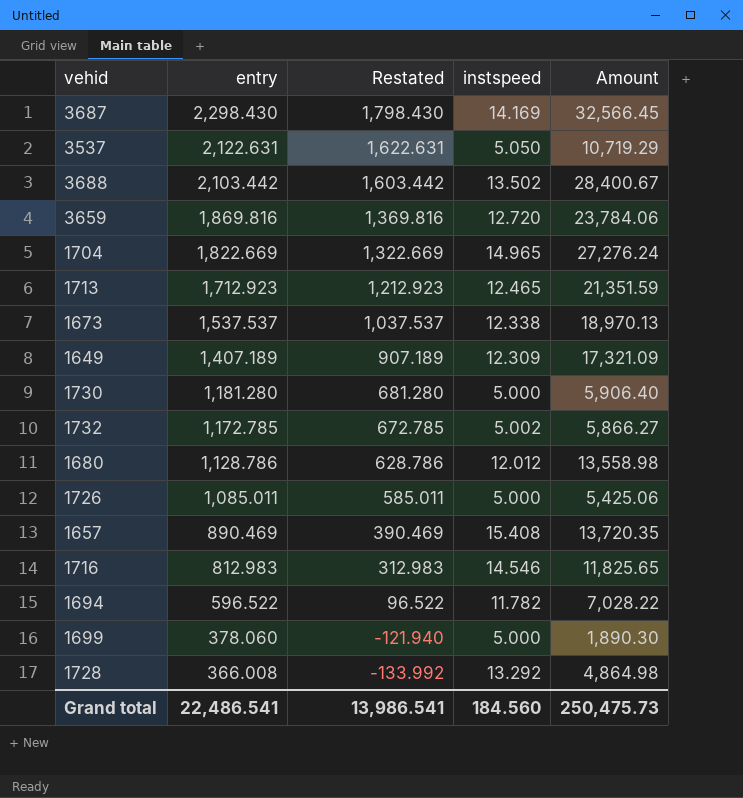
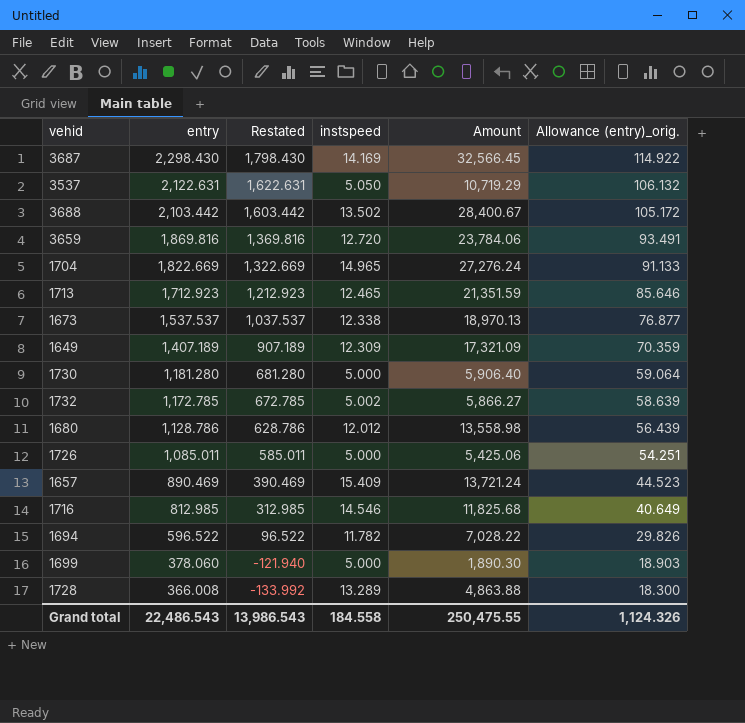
column Allowance (entry)_orig. | formula: none -> [entry] * 0.05
1657 | instspeed: 15.408 -> 15.409
1657 | Amount: 13,720.35 -> 13,721.24
1716 | entry: 812.983 -> 812.985
1716 | Restated: 312.983 -> 312.985
1716 | Amount: 11,825.65 -> 11,825.68
1728 | instspeed: 13.292 -> 13.289
1728 | Amount: 4,864.98 -> 4,863.88
Grand total | entry: 22,486.541 -> 22,486.543
Grand total | Restated: 13,986.541 -> 13,986.543
Grand total | instspeed: 184.560 -> 184.558
Grand total | Amount: 250,475.73 -> 250,475.55

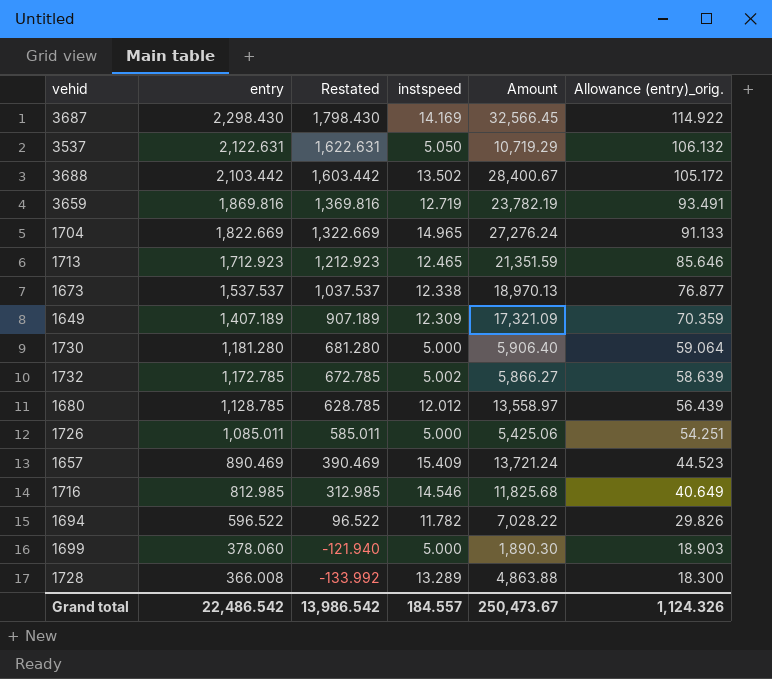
3659 | instspeed: 12.720 -> 12.719
3659 | Amount: 23,784.06 -> 23,782.19
1680 | entry: 1,128.786 -> 1,128.785
1680 | Restated: 628.786 -> 628.785
1680 | Amount: 13,558.98 -> 13,558.97
Grand total | entry: 22,486.543 -> 22,486.542
Grand total | Restated: 13,986.543 -> 13,986.542
Grand total | instspeed: 184.558 -> 184.557
Grand total | Amount: 250,475.55 -> 250,473.67

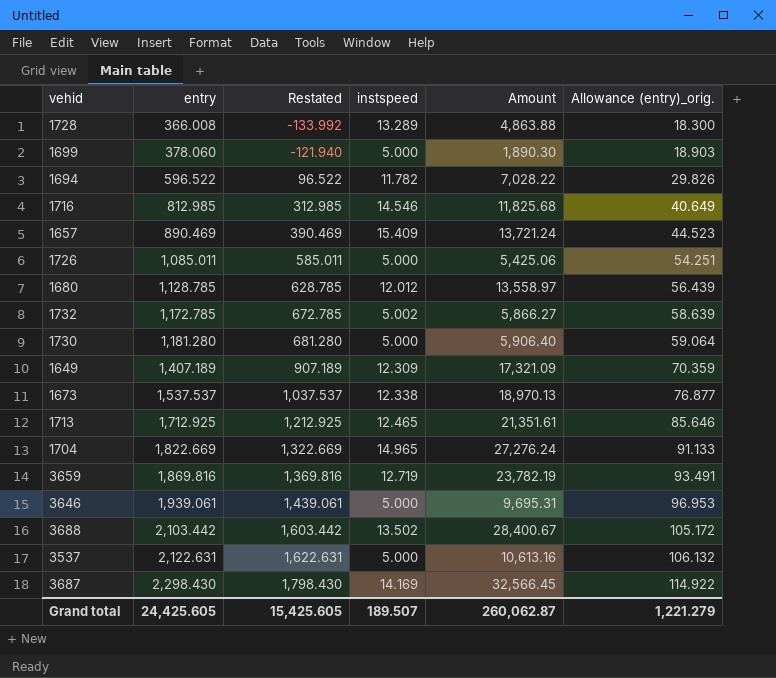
row order: entry descending -> entry ascending
1713 | entry: 1,712.923 -> 1,712.925
1713 | Restated: 1,212.923 -> 1,212.925
1713 | Amount: 21,351.59 -> 21,351.61
row 3646: none -> 1,939.061 | 1,439.061 | 5.000 | 9,695.31 | 96.953
3537 | instspeed: 5.050 -> 5.000
3537 | Amount: 10,719.29 -> 10,613.16
Grand total | entry: 22,486.542 -> 24,425.605
Grand total | Restated: 13,986.542 -> 15,425.605
Grand total | instspeed: 184.557 -> 189.507
Grand total | Amount: 250,473.67 -> 260,062.87
Grand total | Allowance (entry)_orig.: 1,124.326 -> 1,221.279

